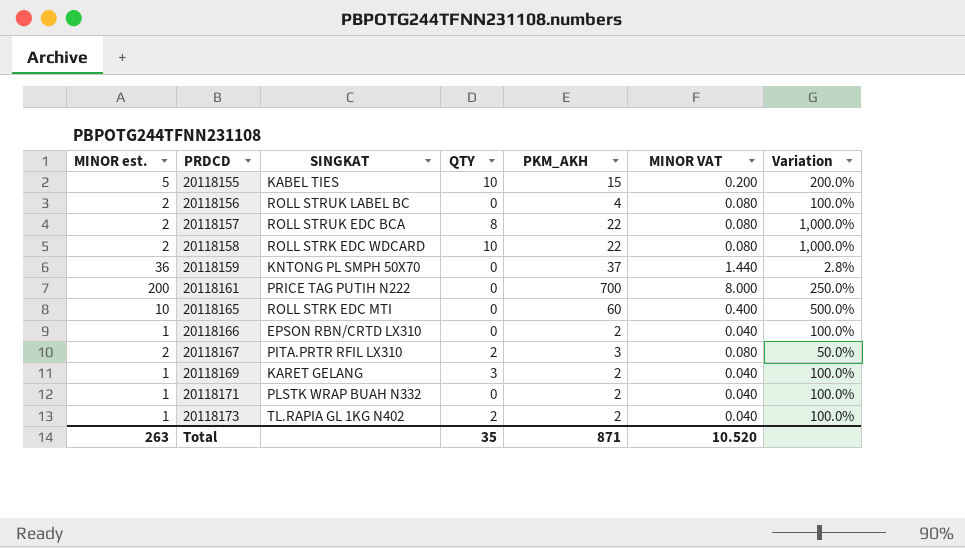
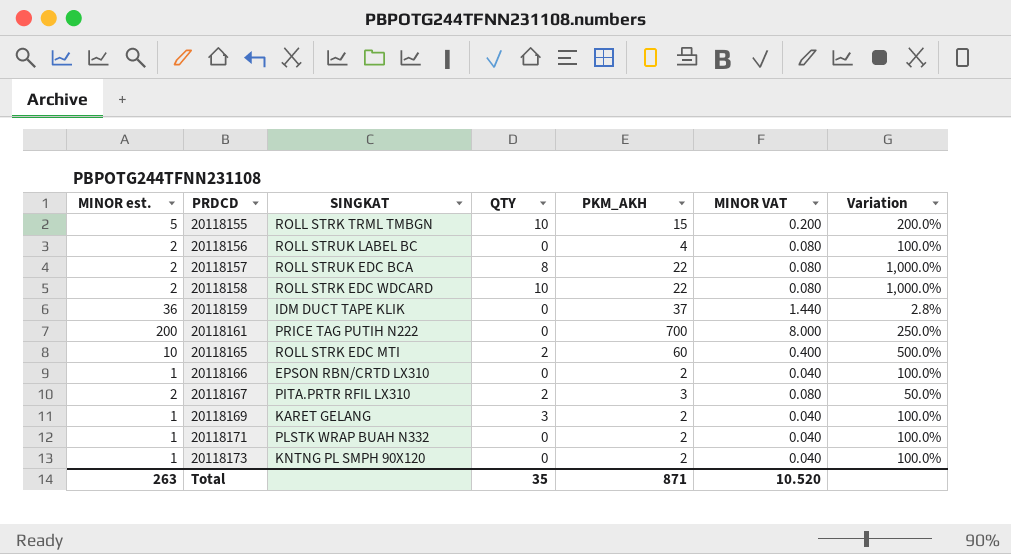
20118155 | SINGKAT: KABEL TIES -> ROLL STRK TRML TMBGN
20118159 | SINGKAT: KNTONG PL SMPH 50X70 -> IDM DUCT TAPE KLIK
20118165 | QTY: 0 -> 2
20118173 | SINGKAT: TL.RAPIA GL 1KG N402 -> KNTNG PL SMPH 90X120
20118173 | QTY: 2 -> 0

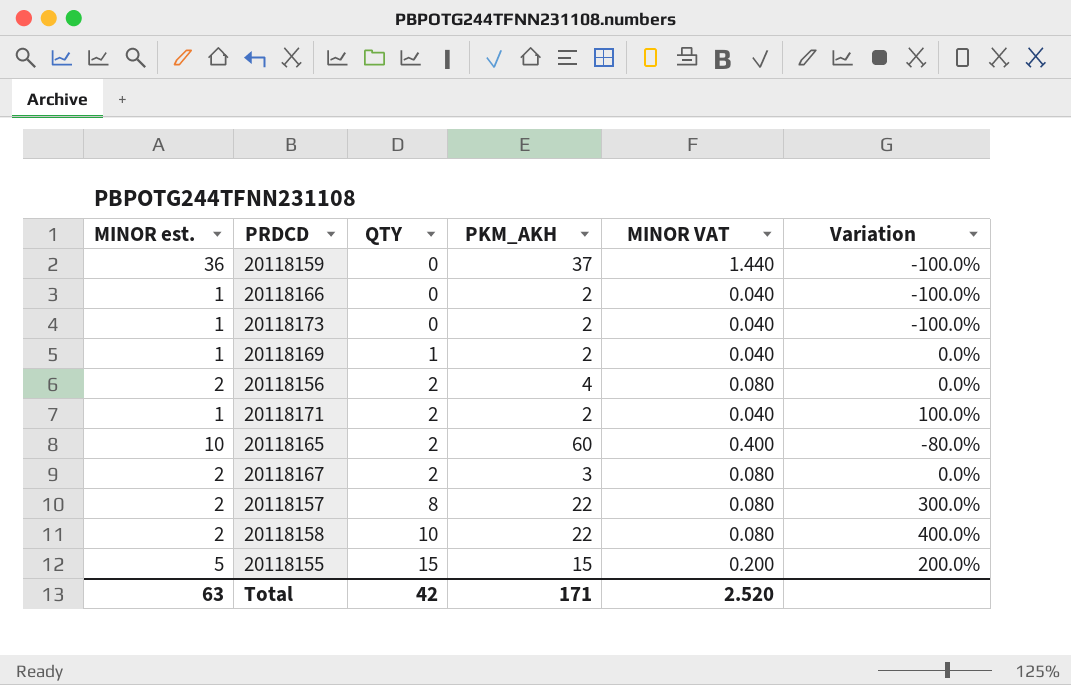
row order: PRDCD ascending -> QTY ascending
column SINGKAT | position: 3 -> none
column Variation | formula: ([PKM_AKH] - [MINOR est.]) / [MINOR est.] -> ([QTY] - [MINOR est.]) / [MINOR est.]
row 20118161: 200 | PRICE TAG PUTIH N222 | 0 | 700 | 8.000 | 250.0% -> none
20118169 | QTY: 3 -> 1
20118156 | QTY: 0 -> 2
20118171 | QTY: 0 -> 2
20118155 | QTY: 10 -> 15
Total | MINOR est.: 263 -> 63
Total | QTY: 35 -> 42
Total | PKM_AKH: 871 -> 171
Total | MINOR VAT: 10.520 -> 2.520

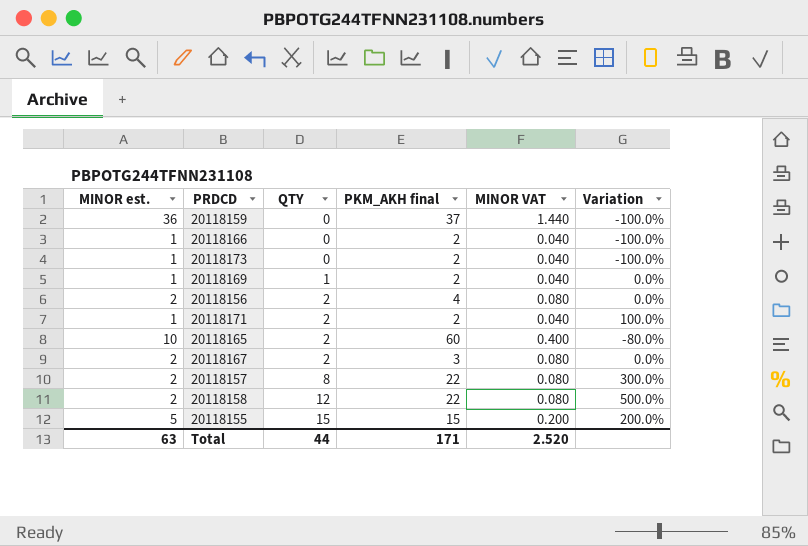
column name: PKM_AKH -> PKM_AKH final
20118158 | QTY: 10 -> 12
20118158 | Variation: 400.0% -> 500.0%
Total | QTY: 42 -> 44

